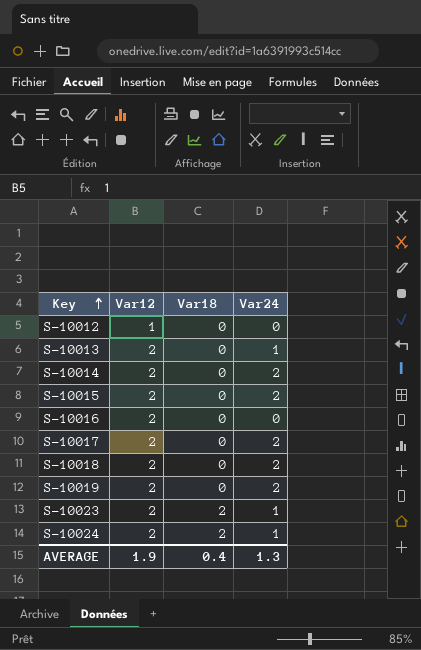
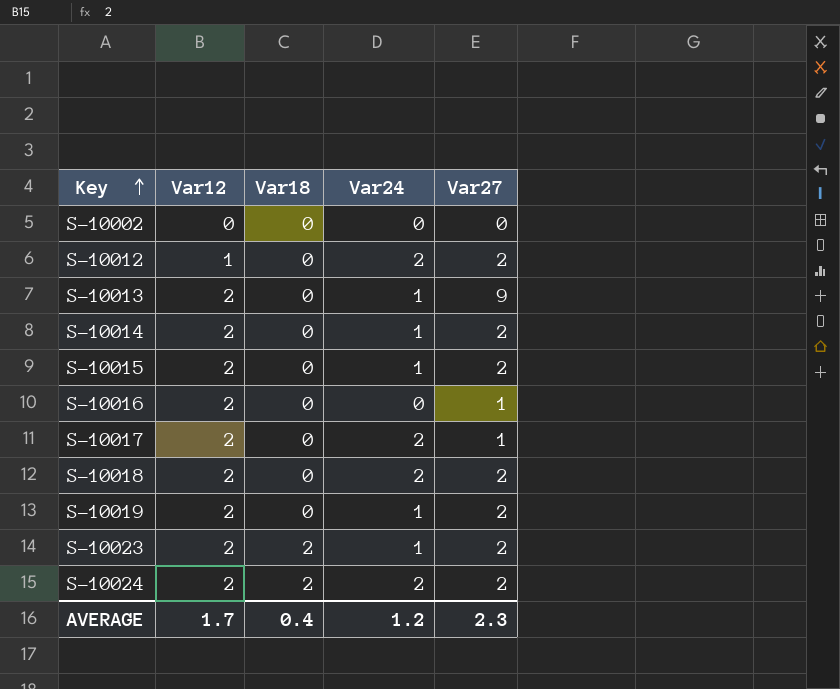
column Var27 | position: none -> 5
row S-10002: none -> 0 | 0 | 0 | 0
S-10012 | Var24: 0 -> 2
S-10014 | Var24: 2 -> 1
S-10015 | Var24: 2 -> 1
S-10019 | Var24: 2 -> 1
S-10024 | Var24: 1 -> 2
AVERAGE | Var12: 1.9 -> 1.7
AVERAGE | Var24: 1.3 -> 1.2

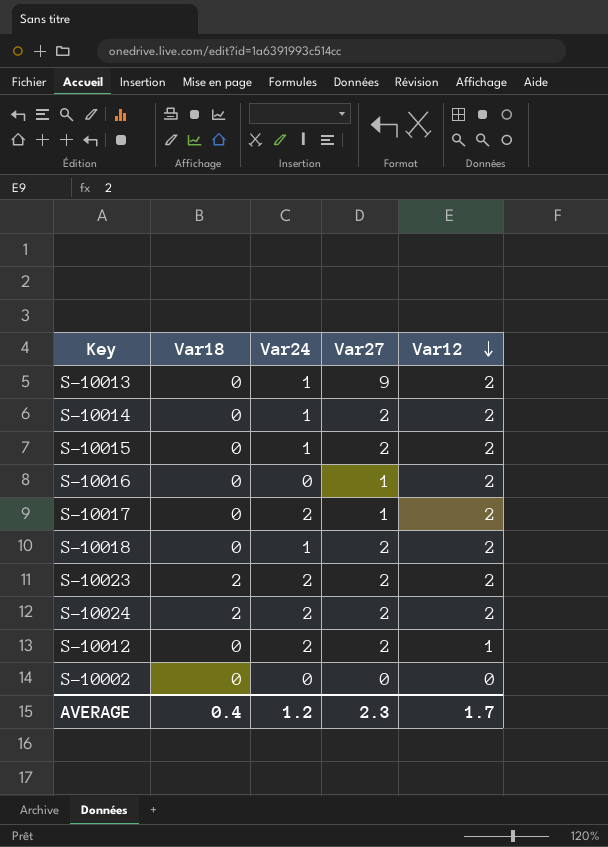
row order: Key ascending -> Var12 descending
column Var12 | position: 2 -> 5
row S-10019: 2 | 0 | 1 | 2 -> none
S-10018 | Var24: 2 -> 1
S-10023 | Var24: 1 -> 2

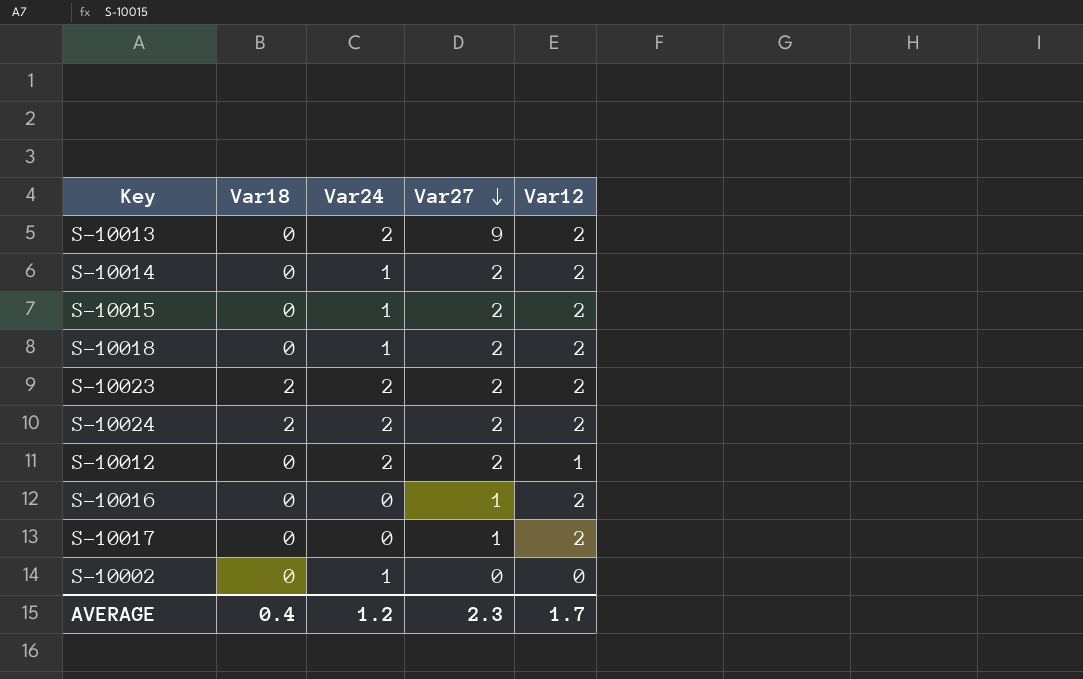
row order: Var12 descending -> Var27 descending
S-10013 | Var24: 1 -> 2
S-10017 | Var24: 2 -> 0
S-10002 | Var24: 0 -> 1

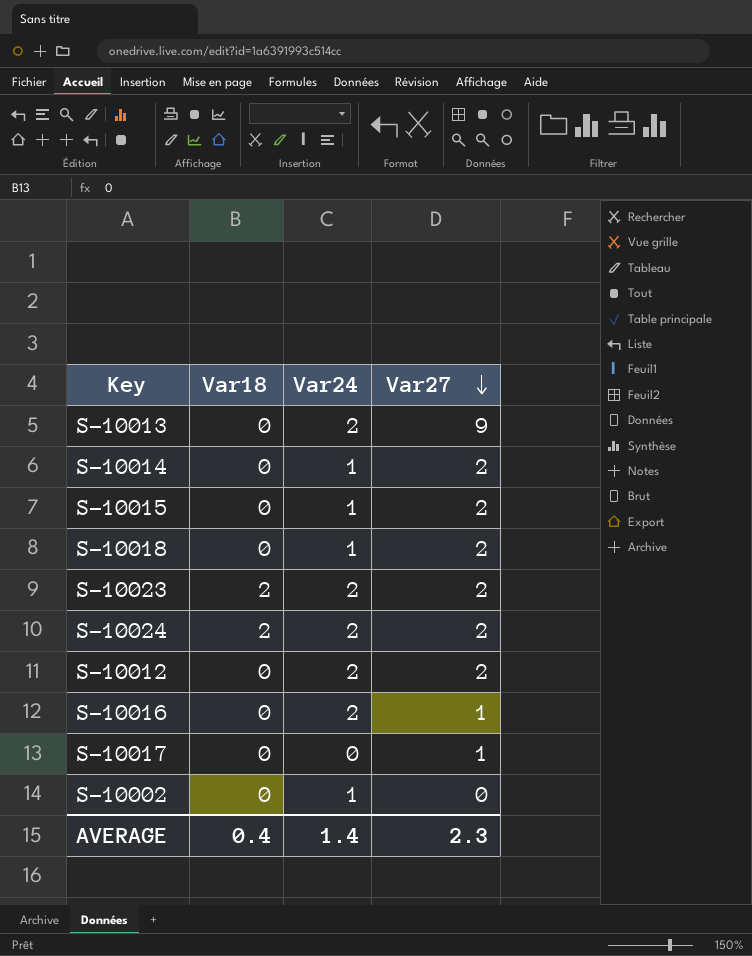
column Var12 | position: 5 -> none
S-10016 | Var24: 0 -> 2
AVERAGE | Var24: 1.2 -> 1.4

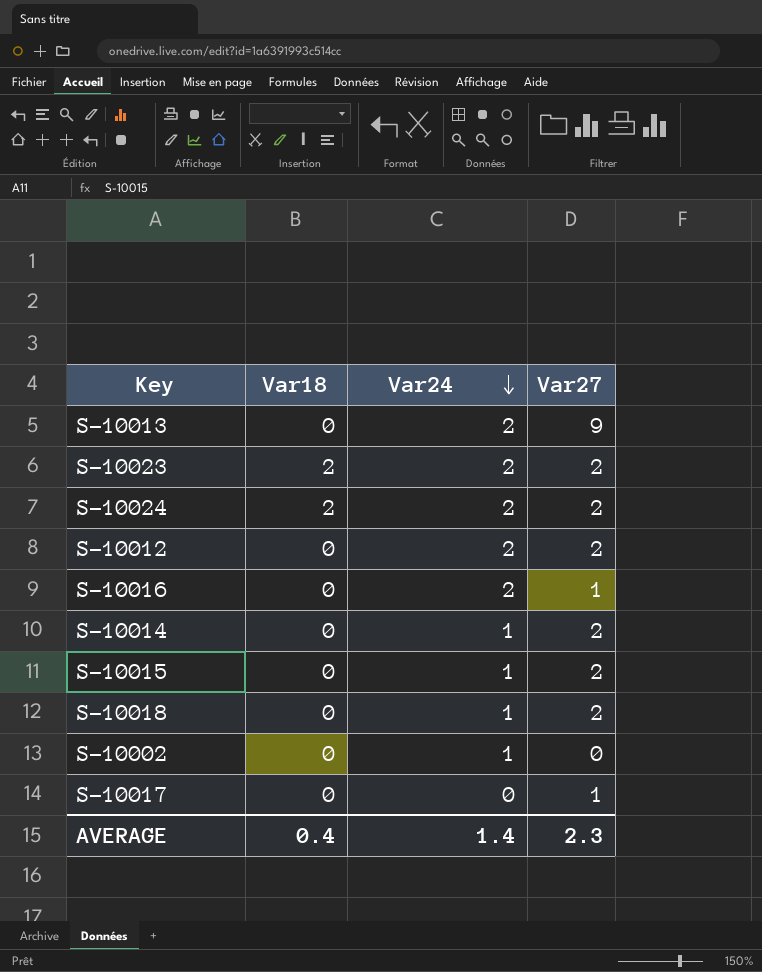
row order: Var27 descending -> Var24 descending

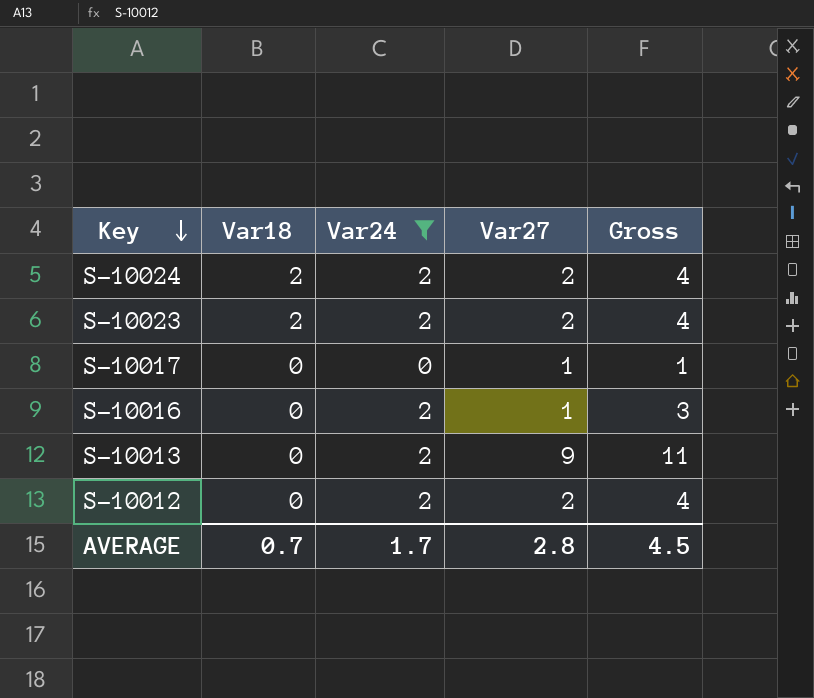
filter: none -> Var24 != 1
row order: Var24 descending -> Key descending
column Gross | formula: none -> [Var24] + [Var27]
AVERAGE | Var18: 0.4 -> 0.7
AVERAGE | Var24: 1.4 -> 1.7
AVERAGE | Var27: 2.3 -> 2.8

